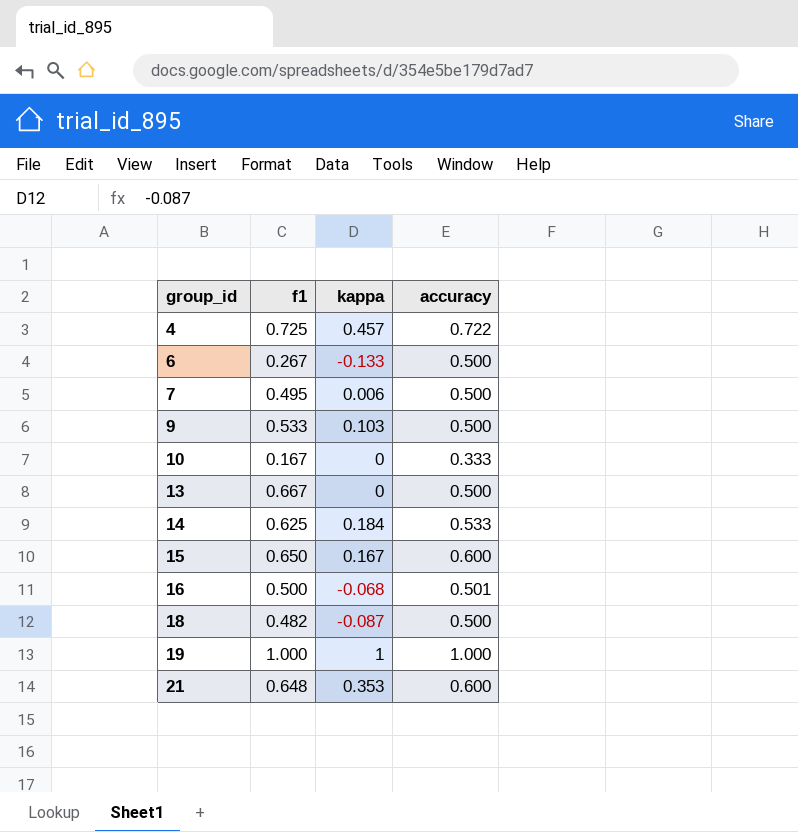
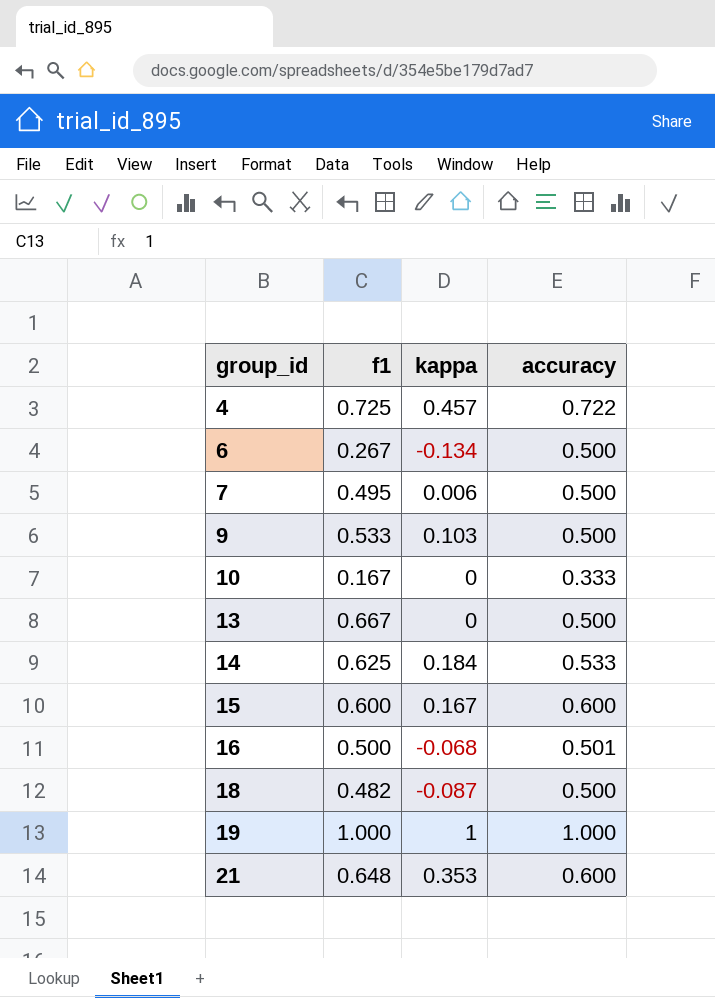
6 | kappa: -0.133 -> -0.134
15 | f1: 0.650 -> 0.600

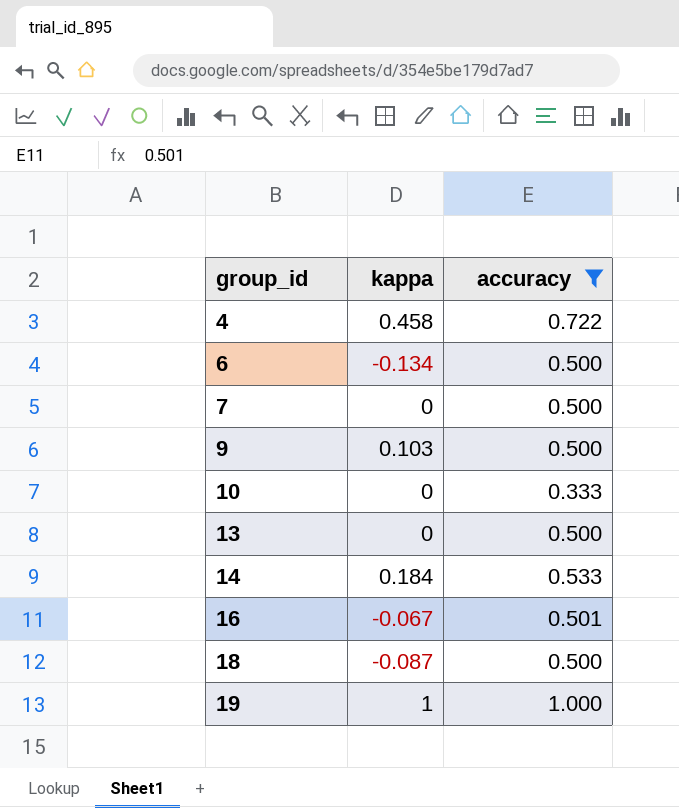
filter: none -> accuracy != 0.600
column f1 | position: 2 -> none
4 | kappa: 0.457 -> 0.458
7 | kappa: 0.006 -> 0
16 | kappa: -0.068 -> -0.067

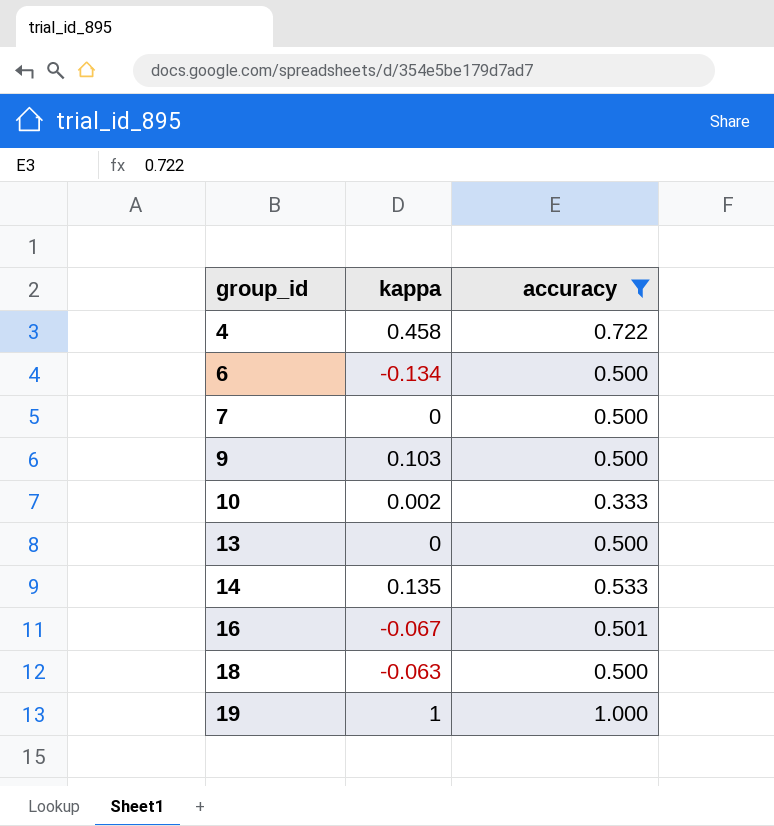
10 | kappa: 0 -> 0.002
14 | kappa: 0.184 -> 0.135
18 | kappa: -0.087 -> -0.063

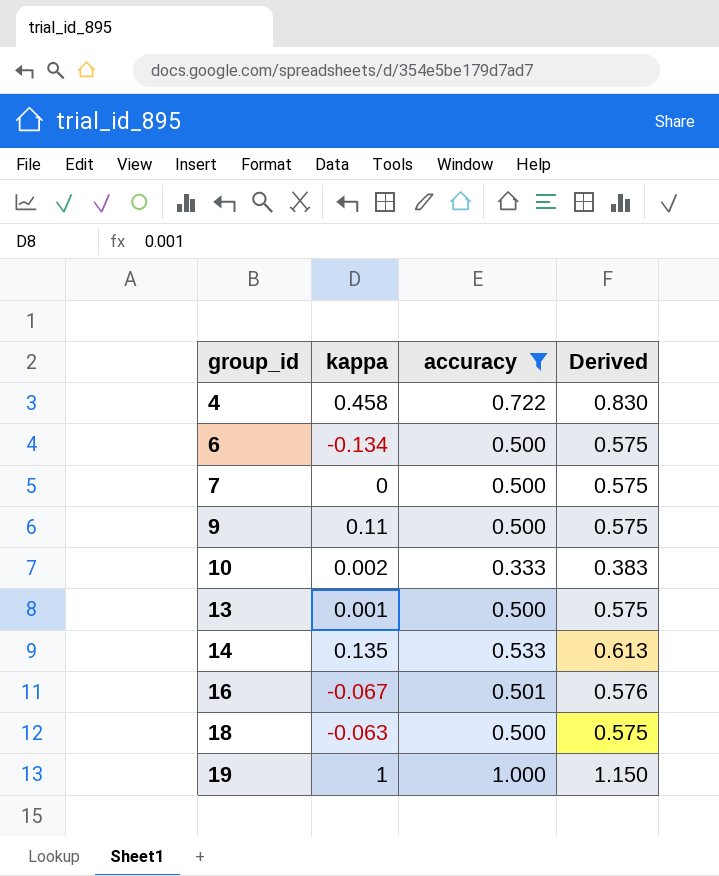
column Derived | formula: none -> [accuracy] * 1.15
9 | kappa: 0.103 -> 0.11
13 | kappa: 0 -> 0.001

